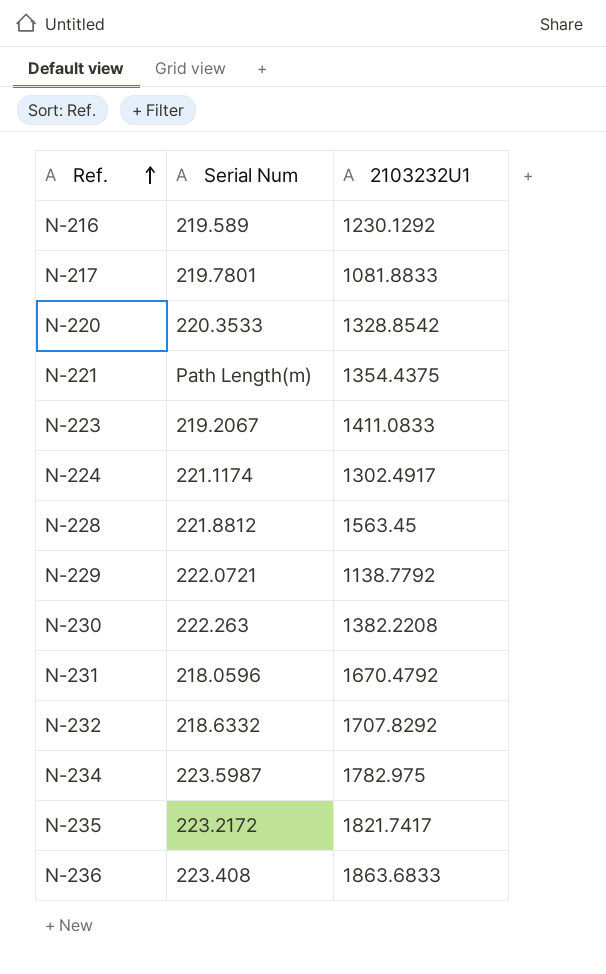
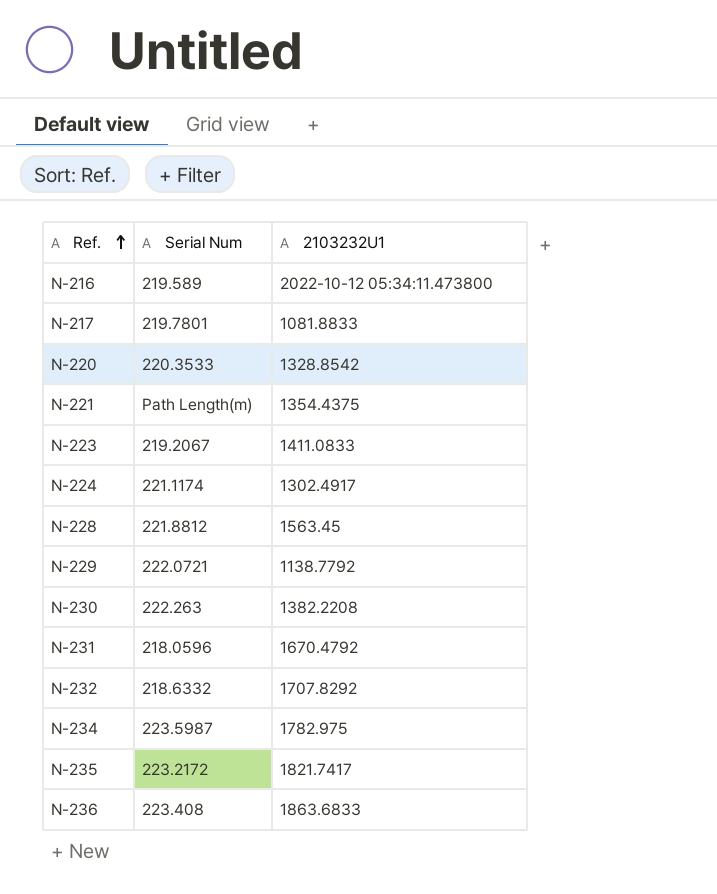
N-216 | 2103232U1: 1230.1292 -> 2022-10-12 05:34:11.473800

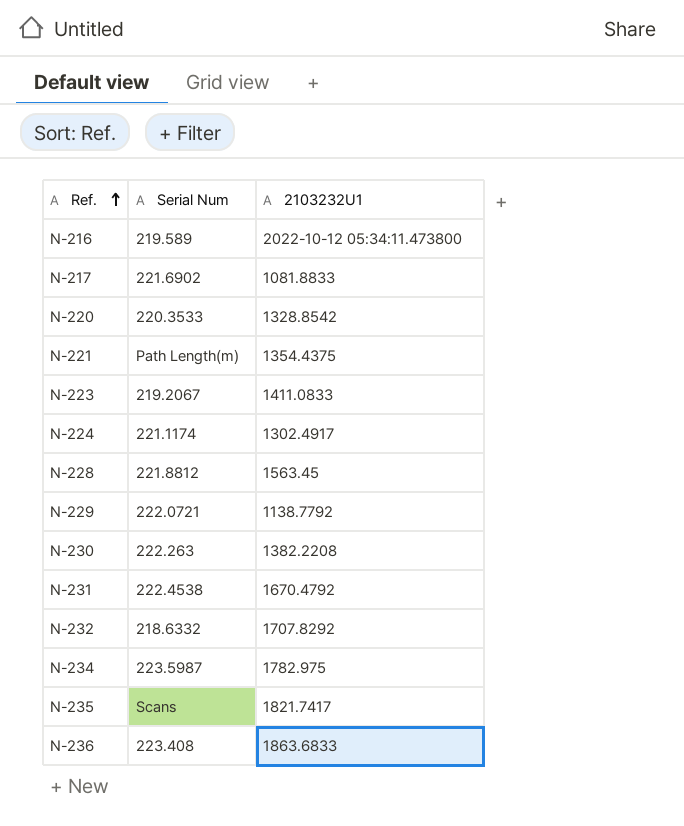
N-217 | Serial Num: 219.7801 -> 221.6902
N-231 | Serial Num: 218.0596 -> 222.4538
N-235 | Serial Num: 223.2172 -> Scans

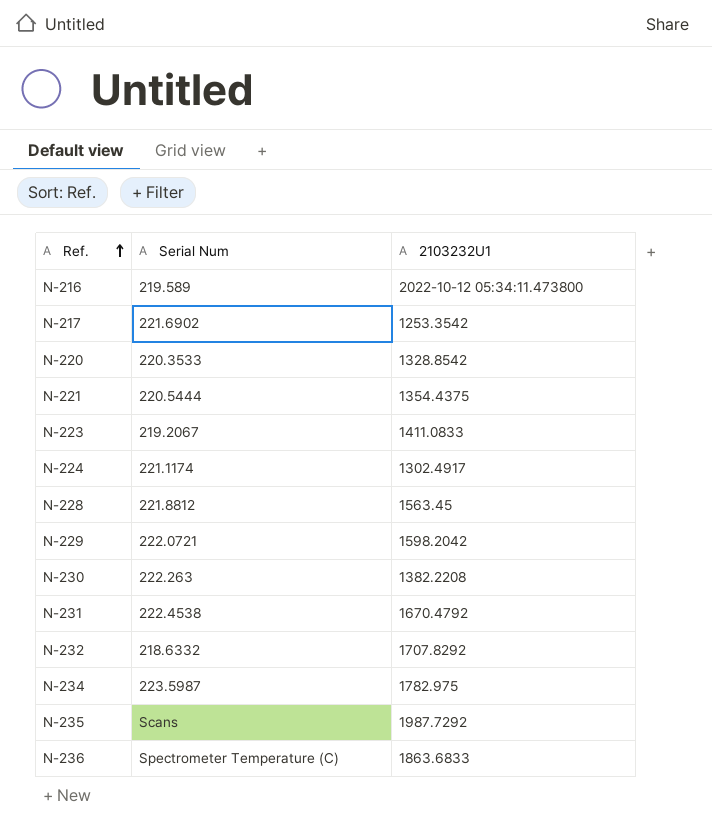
N-217 | 2103232U1: 1081.8833 -> 1253.3542
N-221 | Serial Num: Path Length(m) -> 220.5444
N-229 | 2103232U1: 1138.7792 -> 1598.2042
N-235 | 2103232U1: 1821.7417 -> 1987.7292
N-236 | Serial Num: 223.408 -> Spectrometer Temperature (C)

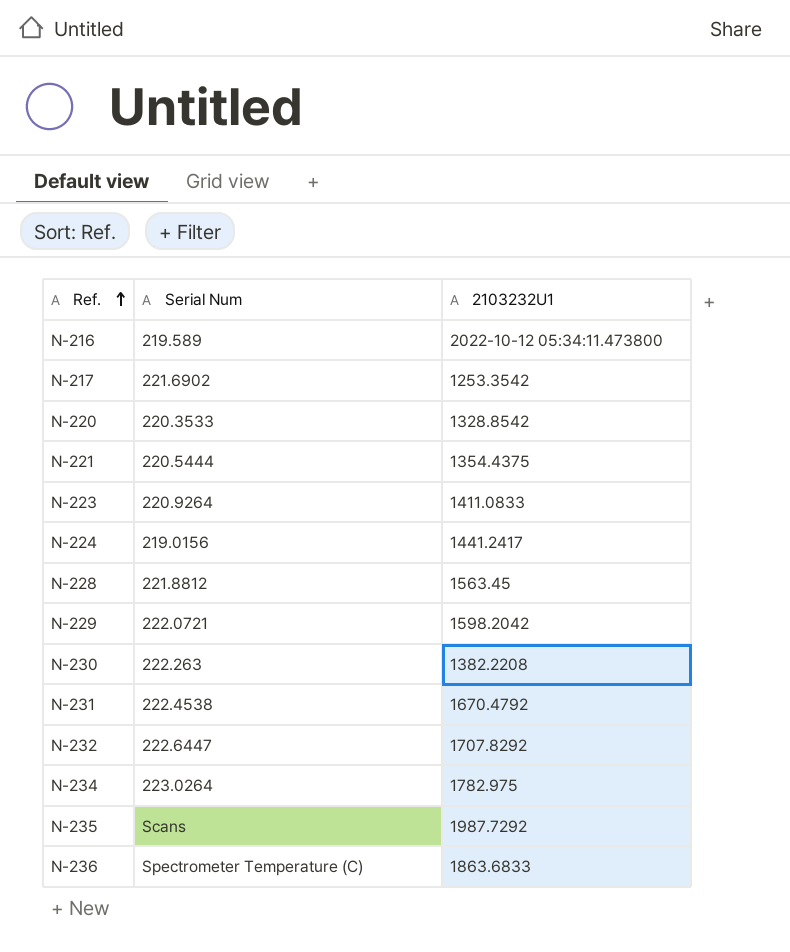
N-223 | Serial Num: 219.2067 -> 220.9264
N-224 | Serial Num: 221.1174 -> 219.0156
N-224 | 2103232U1: 1302.4917 -> 1441.2417
N-232 | Serial Num: 218.6332 -> 222.6447
N-234 | Serial Num: 223.5987 -> 223.0264

